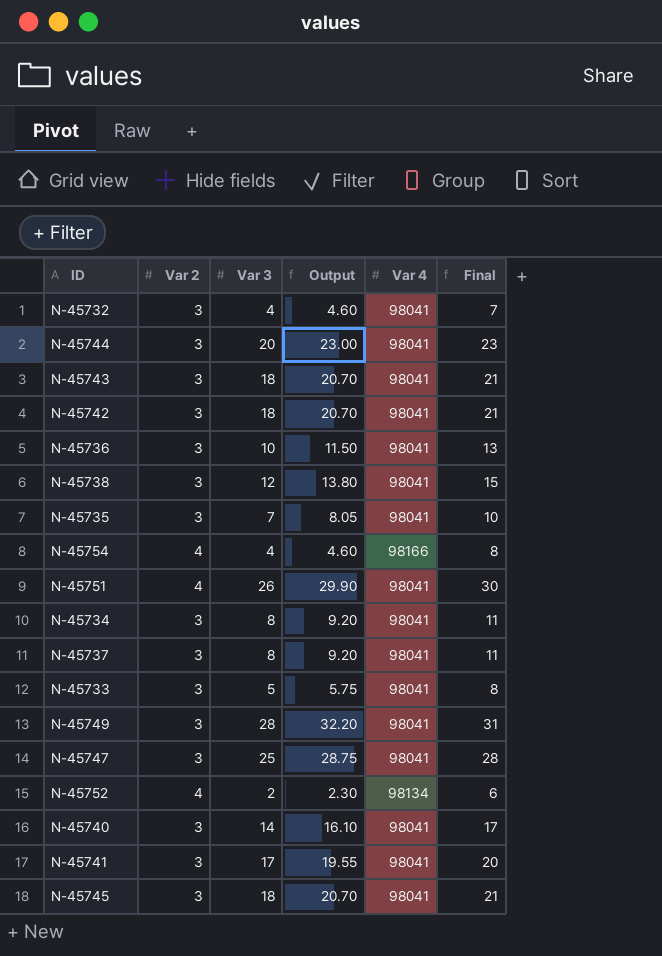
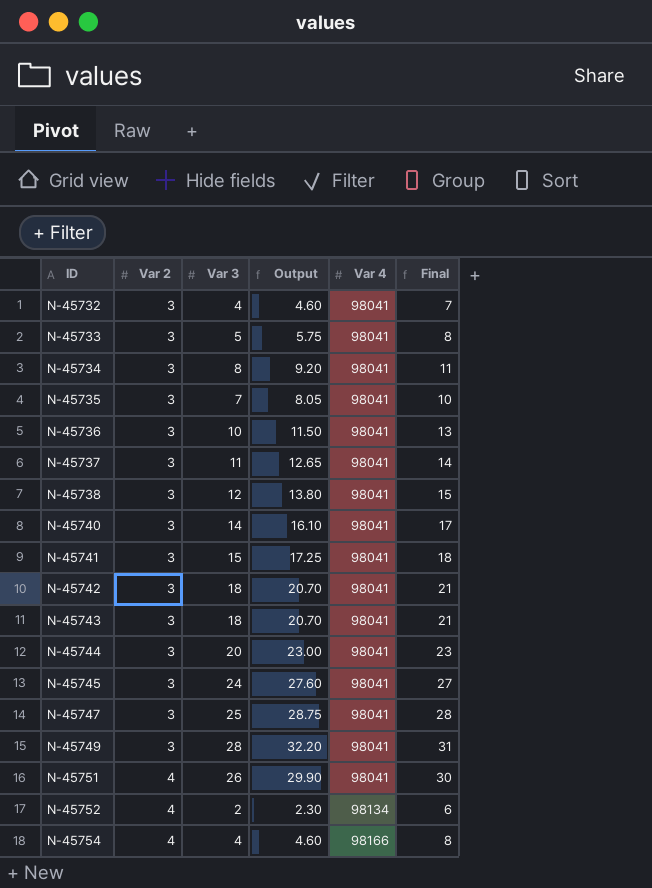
row order: none -> ID ascending
N-45737 | Var 3: 8 -> 11
N-45737 | Output: 9.20 -> 12.65
N-45737 | Final: 11 -> 14
N-45741 | Var 3: 17 -> 15
N-45741 | Output: 19.55 -> 17.25
N-45741 | Final: 20 -> 18
N-45745 | Var 3: 18 -> 24
N-45745 | Output: 20.70 -> 27.60
N-45745 | Final: 21 -> 27

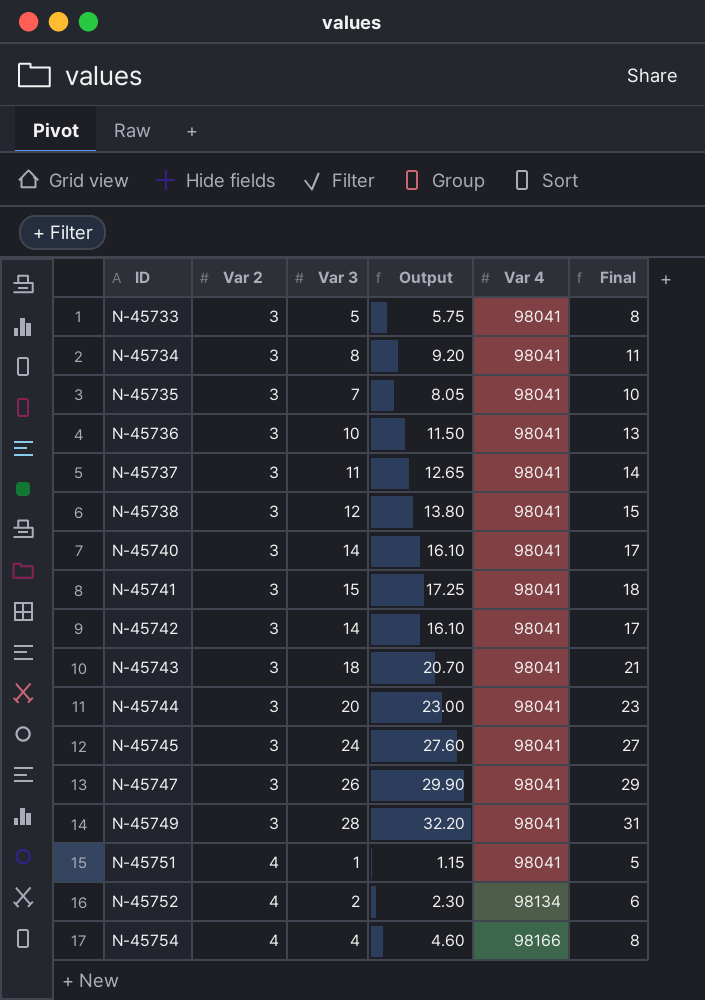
row N-45732: 3 | 4 | 4.60 | 98041 | 7 -> none
N-45742 | Var 3: 18 -> 14
N-45742 | Output: 20.70 -> 16.10
N-45742 | Final: 21 -> 17
N-45747 | Var 3: 25 -> 26
N-45747 | Output: 28.75 -> 29.90
N-45747 | Final: 28 -> 29
N-45751 | Var 3: 26 -> 1
N-45751 | Output: 29.90 -> 1.15
N-45751 | Final: 30 -> 5

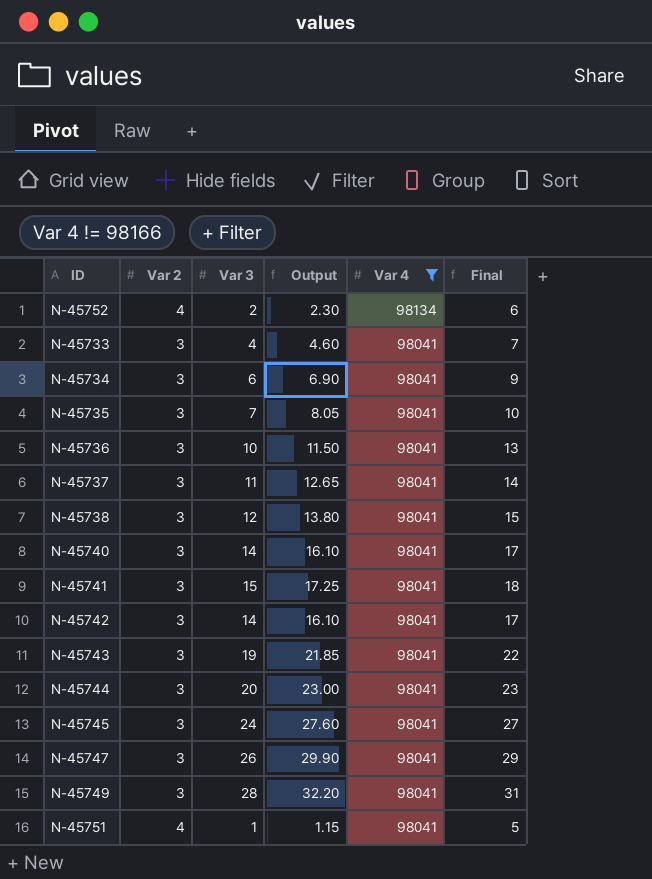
filter: none -> Var 4 != 98166
row order: ID ascending -> Var 4 descending
N-45733 | Var 3: 5 -> 4
N-45733 | Output: 5.75 -> 4.60
N-45733 | Final: 8 -> 7
N-45734 | Var 3: 8 -> 6
N-45734 | Output: 9.20 -> 6.90
N-45734 | Final: 11 -> 9
N-45743 | Var 3: 18 -> 19
N-45743 | Output: 20.70 -> 21.85
N-45743 | Final: 21 -> 22

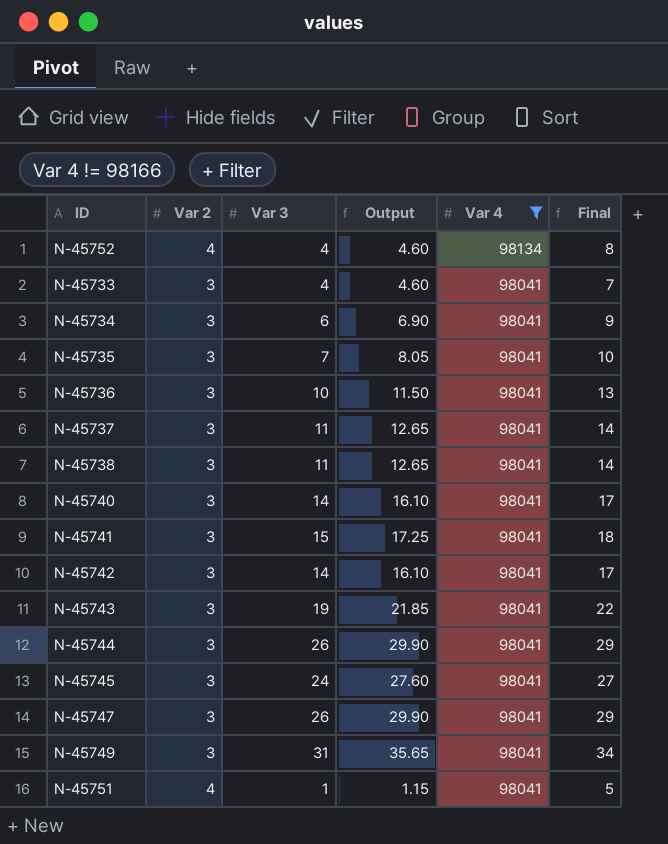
N-45752 | Var 3: 2 -> 4
N-45752 | Output: 2.30 -> 4.60
N-45752 | Final: 6 -> 8
N-45738 | Var 3: 12 -> 11
N-45738 | Output: 13.80 -> 12.65
N-45738 | Final: 15 -> 14
N-45744 | Var 3: 20 -> 26
N-45744 | Output: 23.00 -> 29.90
N-45744 | Final: 23 -> 29
N-45749 | Var 3: 28 -> 31
N-45749 | Output: 32.20 -> 35.65
N-45749 | Final: 31 -> 34

